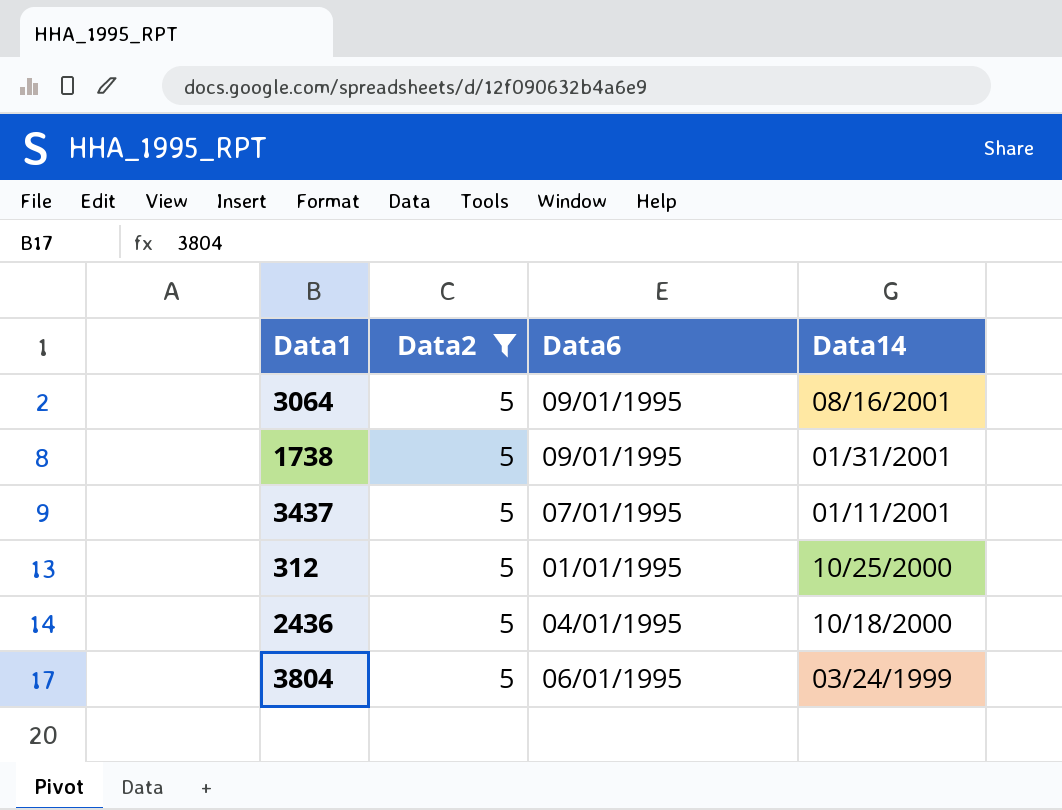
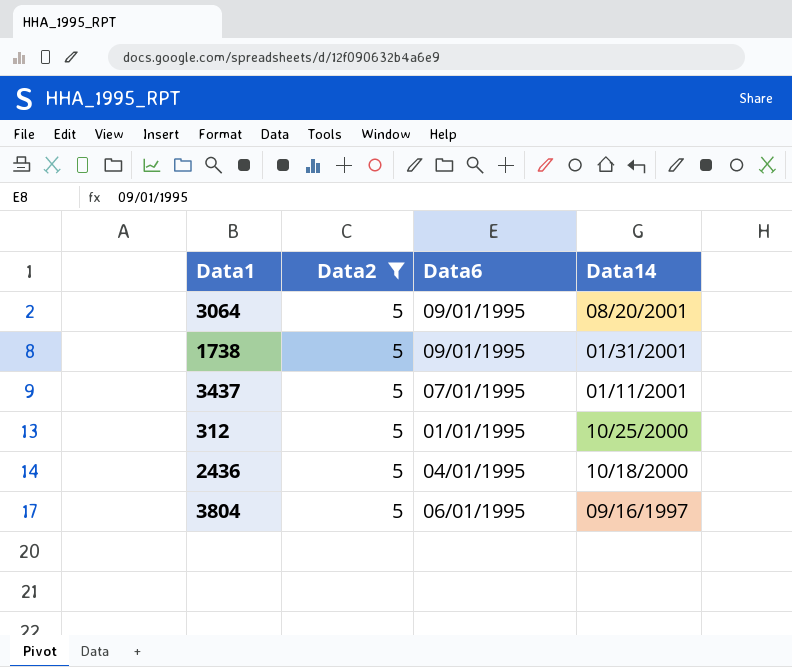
3064 | Data14: 08/16/2001 -> 08/20/2001
3804 | Data14: 03/24/1999 -> 09/16/1997

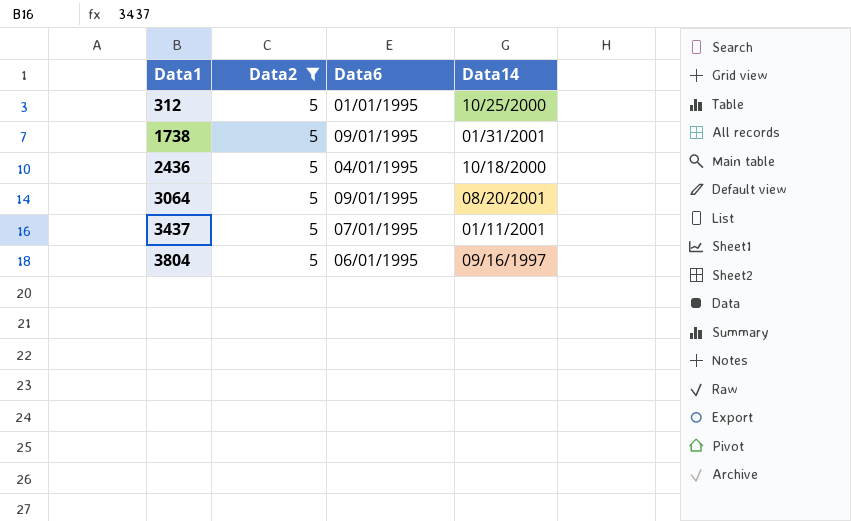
row order: Data14 descending -> Data1 ascending

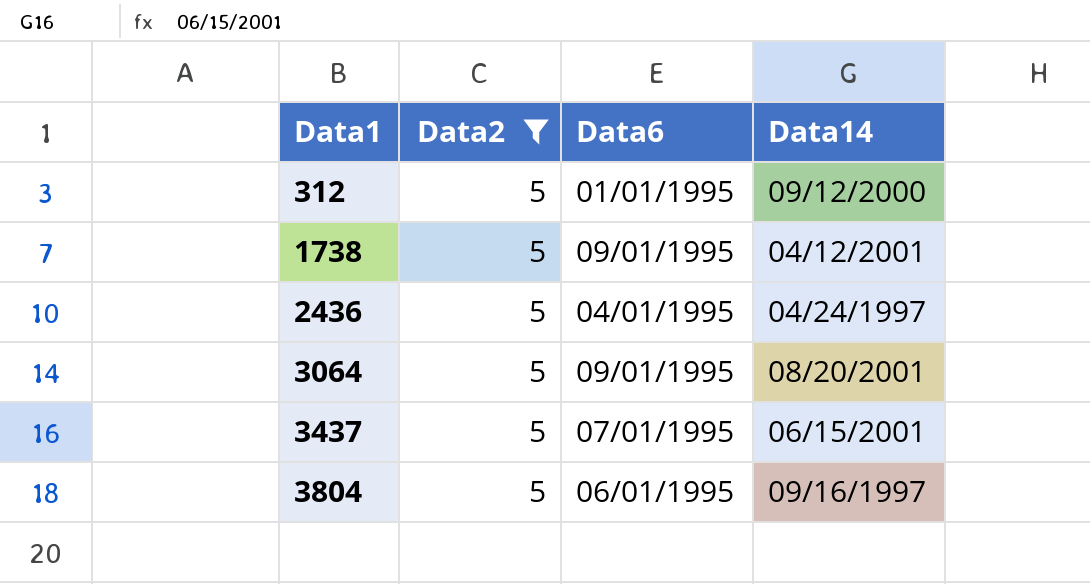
312 | Data14: 10/25/2000 -> 09/12/2000
1738 | Data14: 01/31/2001 -> 04/12/2001
2436 | Data14: 10/18/2000 -> 04/24/1997
3437 | Data14: 01/11/2001 -> 06/15/2001

